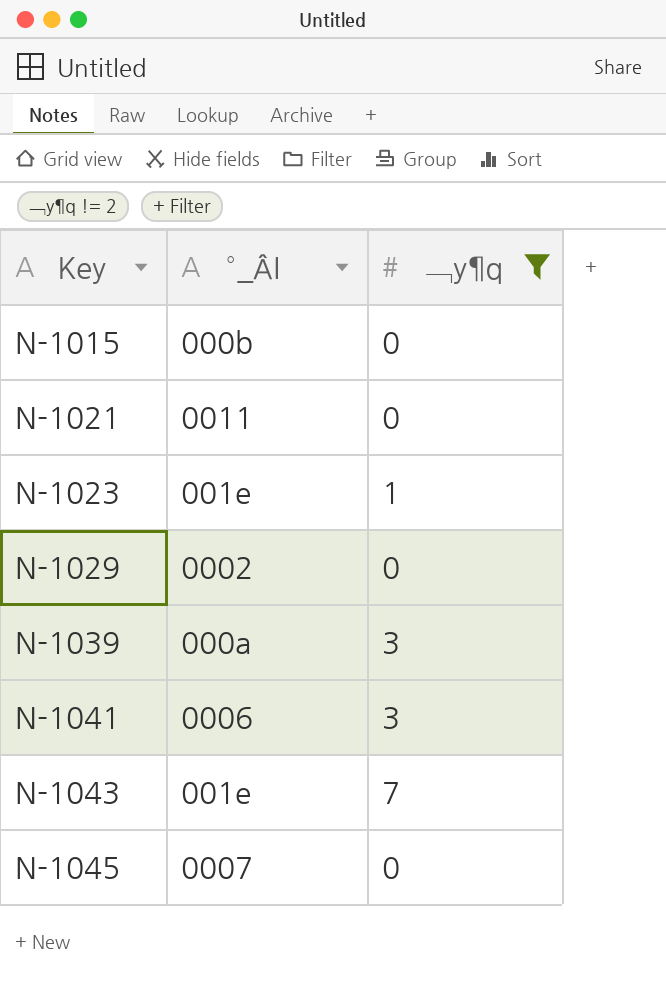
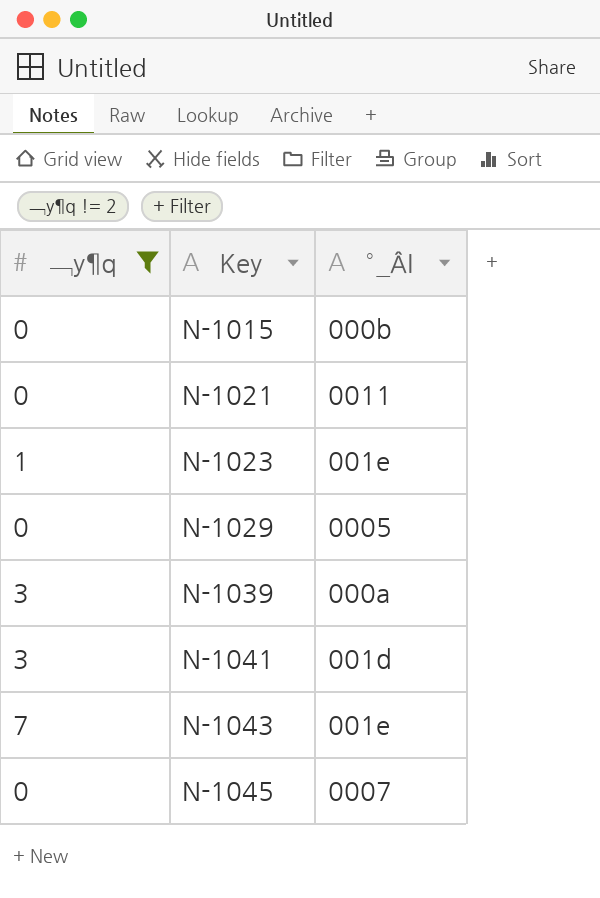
column ¬y¶q | position: 3 -> 1
N-1029 | °_ÂI: 0002 -> 0005
N-1041 | °_ÂI: 0006 -> 001d

